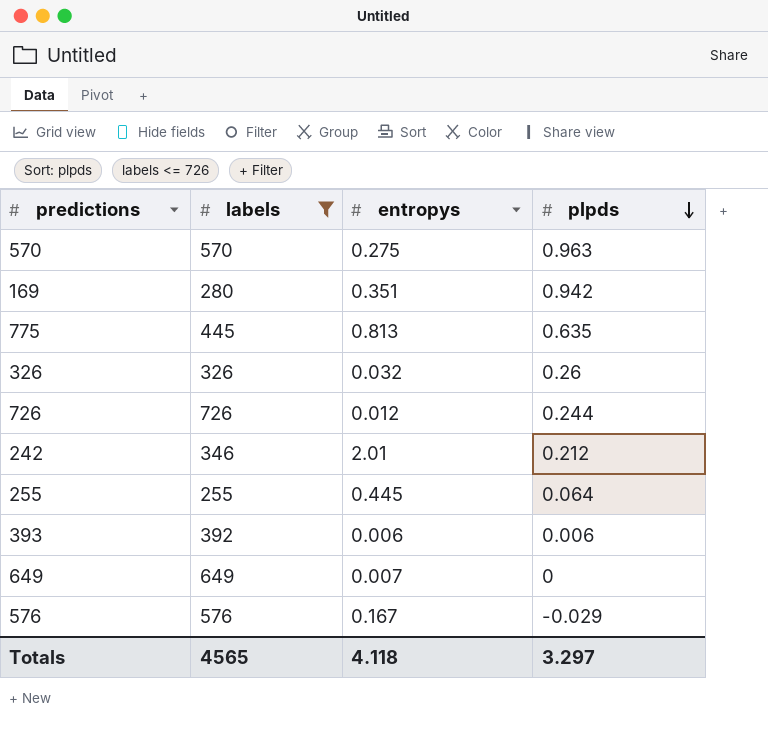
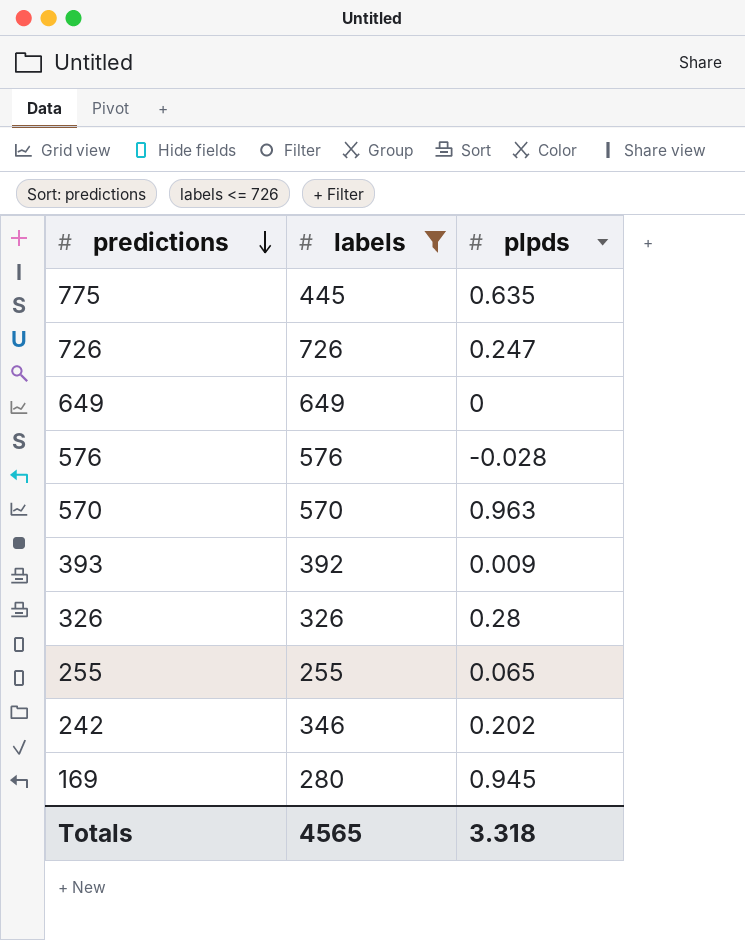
row order: plpds descending -> predictions descending
column entropys | position: 3 -> none
726 | plpds: 0.244 -> 0.247
576 | plpds: -0.029 -> -0.028
393 | plpds: 0.006 -> 0.009
326 | plpds: 0.26 -> 0.28
255 | plpds: 0.064 -> 0.065
242 | plpds: 0.212 -> 0.202
169 | plpds: 0.942 -> 0.945
Totals | plpds: 3.297 -> 3.318

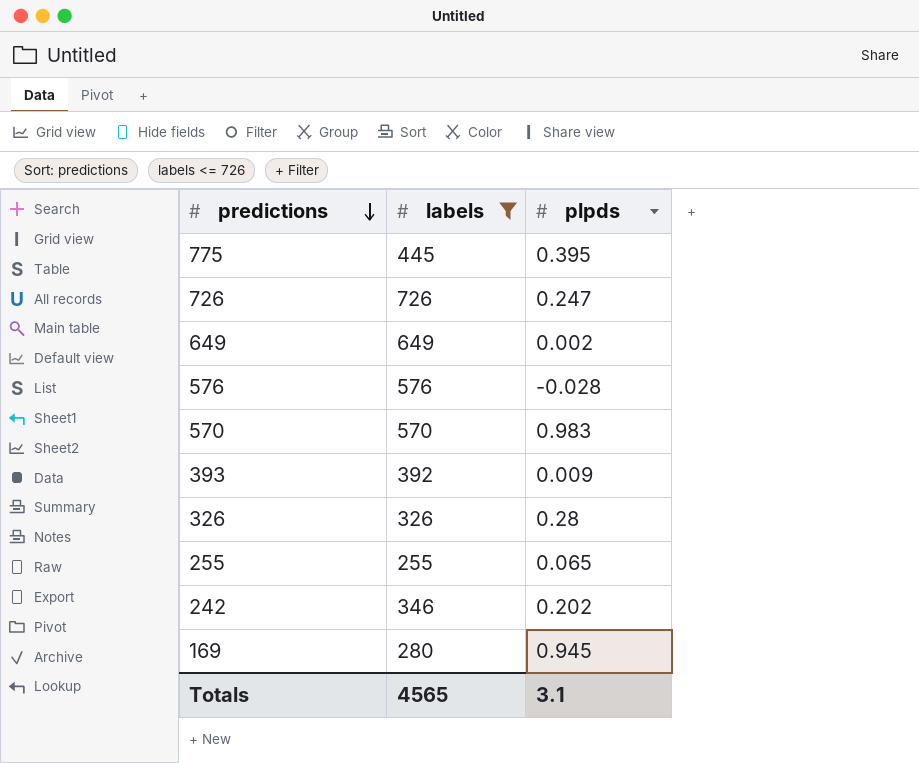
775 | plpds: 0.635 -> 0.395
649 | plpds: 0 -> 0.002
570 | plpds: 0.963 -> 0.983
Totals | plpds: 3.318 -> 3.1

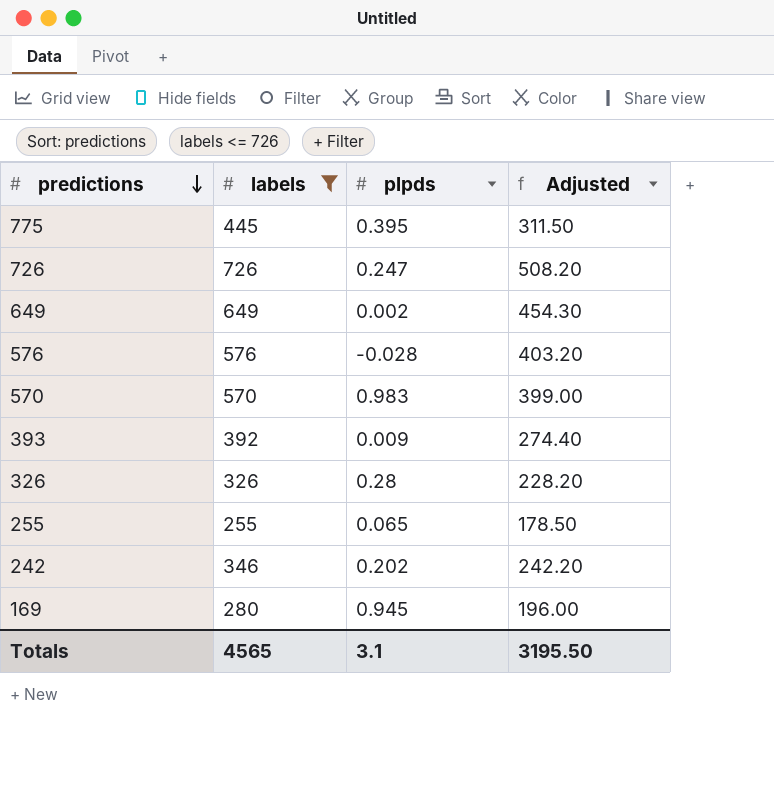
column Adjusted | formula: none -> [labels] * 0.7

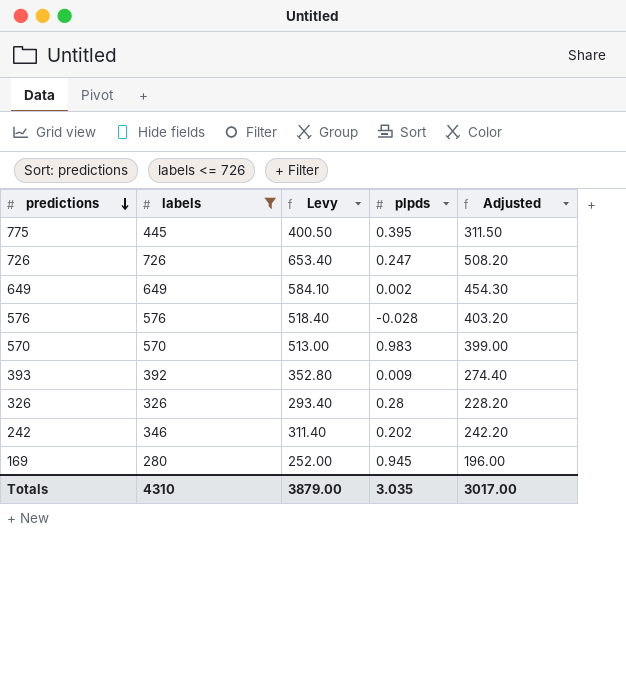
column Levy | formula: none -> [labels] * 0.9
row 255: 255 | 0.065 | 178.50 -> none
Totals | labels: 4565 -> 4310
Totals | plpds: 3.1 -> 3.035
Totals | Adjusted: 3195.50 -> 3017.00

